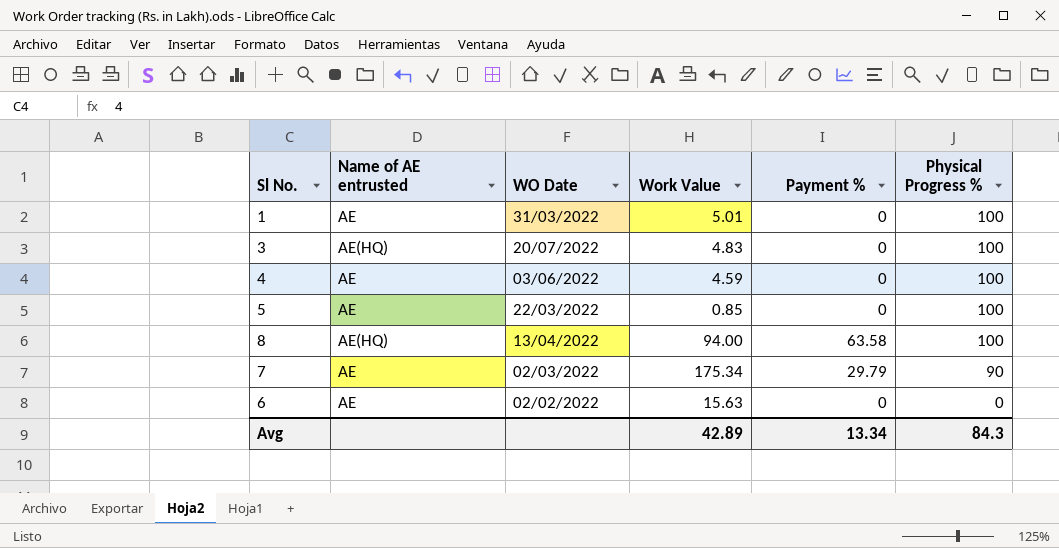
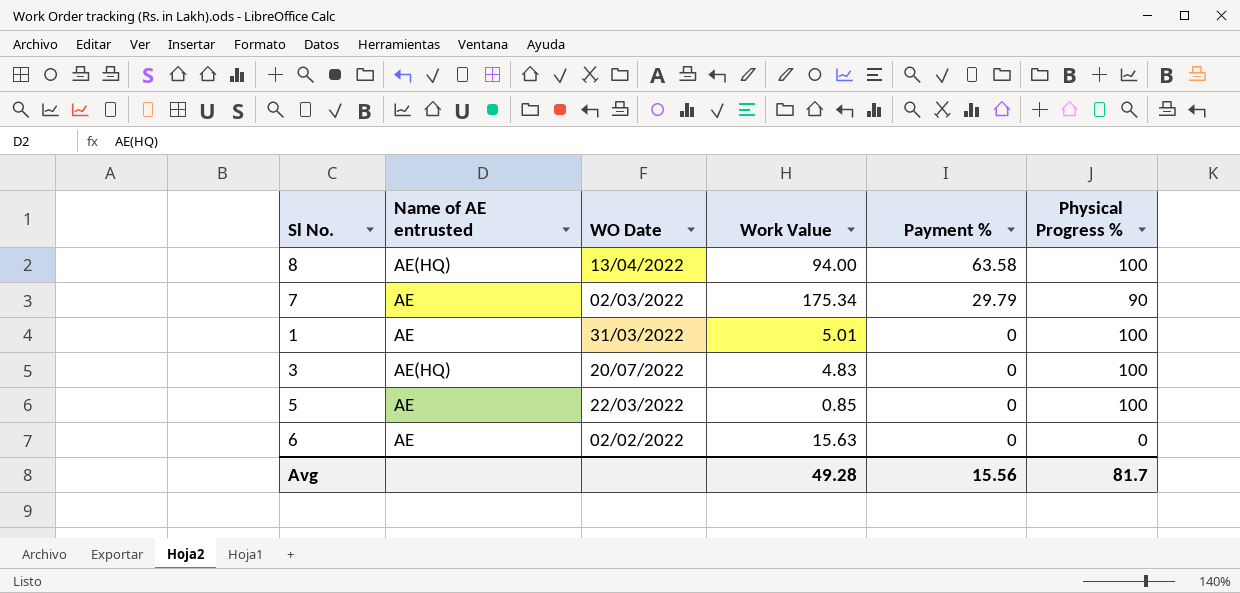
row order: Physical Progress % descending -> Payment % descending
row 4: AE | 03/06/2022 | 4.59 | 0 | 100 -> none
Avg | Work Value: 42.89 -> 49.28
Avg | Payment %: 13.34 -> 15.56
Avg | Physical Progress %: 84.3 -> 81.7

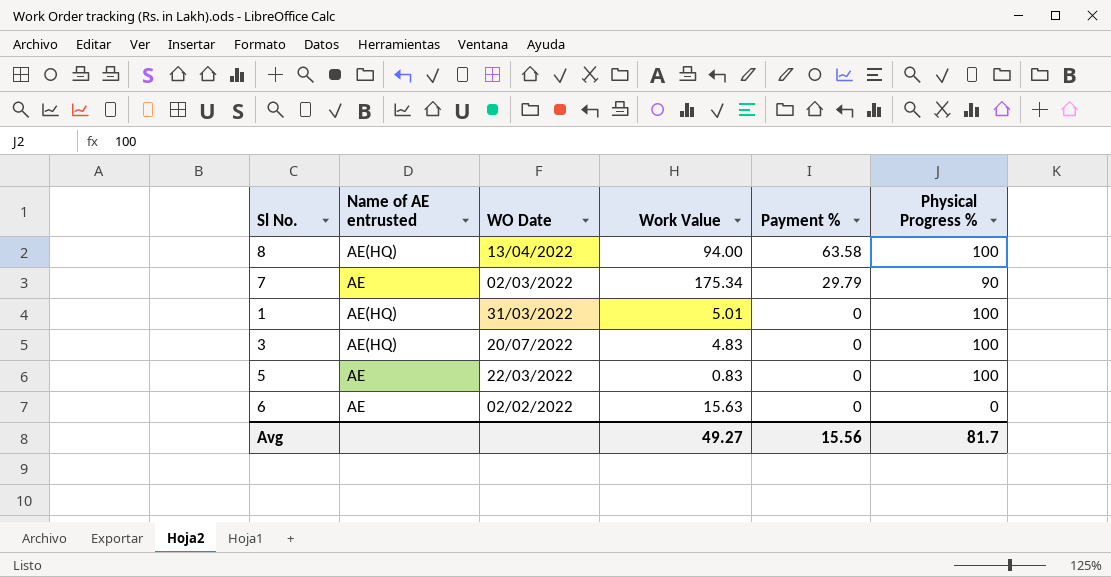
1 | Name of AE entrusted: AE -> AE(HQ)
5 | Work Value: 0.85 -> 0.83
Avg | Work Value: 49.28 -> 49.27

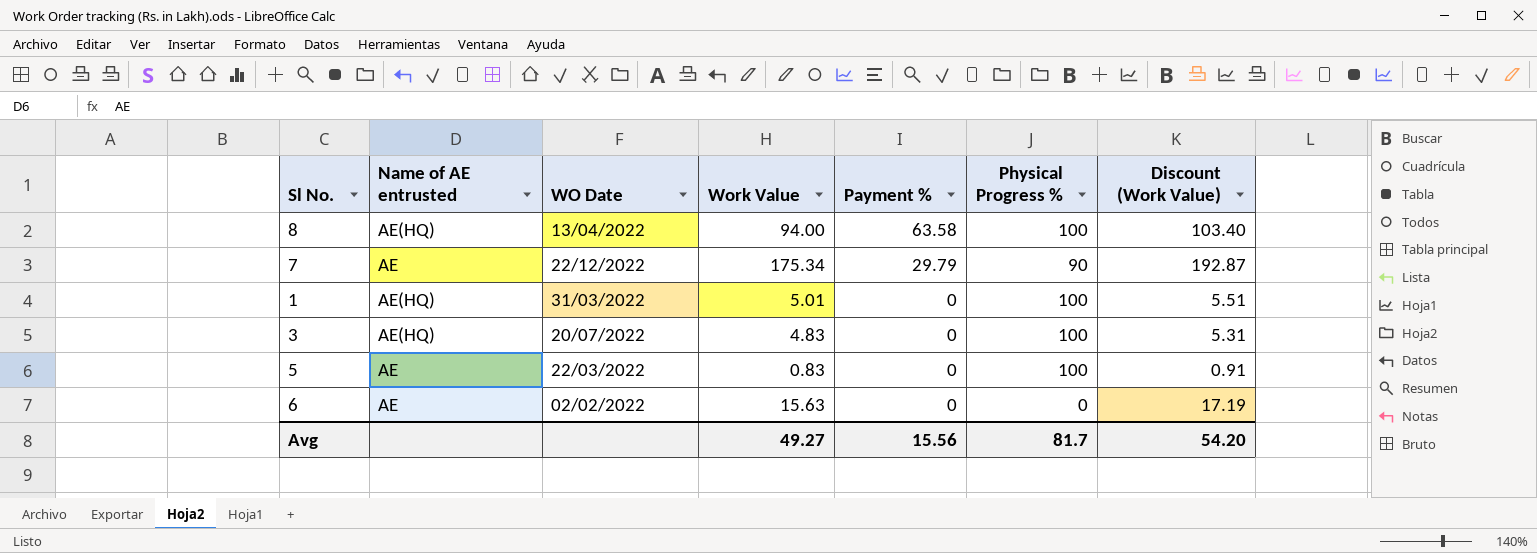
column Discount (Work Value) | formula: none -> [Work Value] * 1.1
7 | WO Date: 02/03/2022 -> 22/12/2022

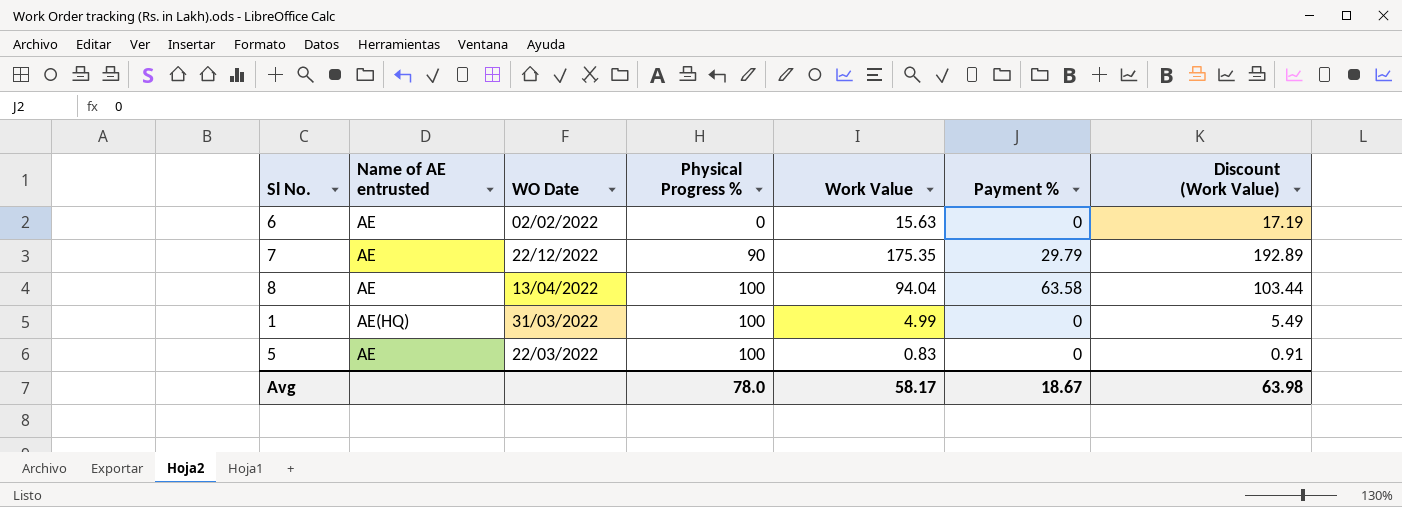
row order: Payment % descending -> Physical Progress % ascending
column Physical Progress % | position: 6 -> 4
row 3: AE(HQ) | 20/07/2022 | 4.83 | 0 | 100 | 5.31 -> none
7 | Work Value: 175.34 -> 175.35
7 | Discount (Work Value): 192.87 -> 192.89
8 | Name of AE entrusted: AE(HQ) -> AE
8 | Work Value: 94.00 -> 94.04
8 | Discount (Work Value): 103.40 -> 103.44
1 | Work Value: 5.01 -> 4.99
1 | Discount (Work Value): 5.51 -> 5.49
Avg | Physical Progress %: 81.7 -> 78.0
Avg | Work Value: 49.27 -> 58.17
Avg | Payment %: 15.56 -> 18.67
Avg | Discount (Work Value): 54.20 -> 63.98

